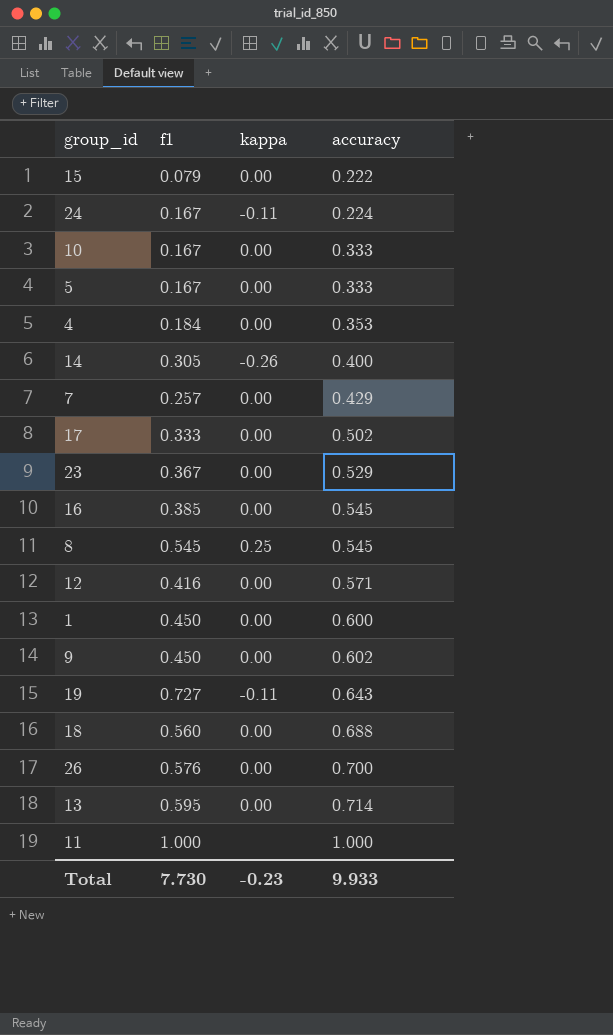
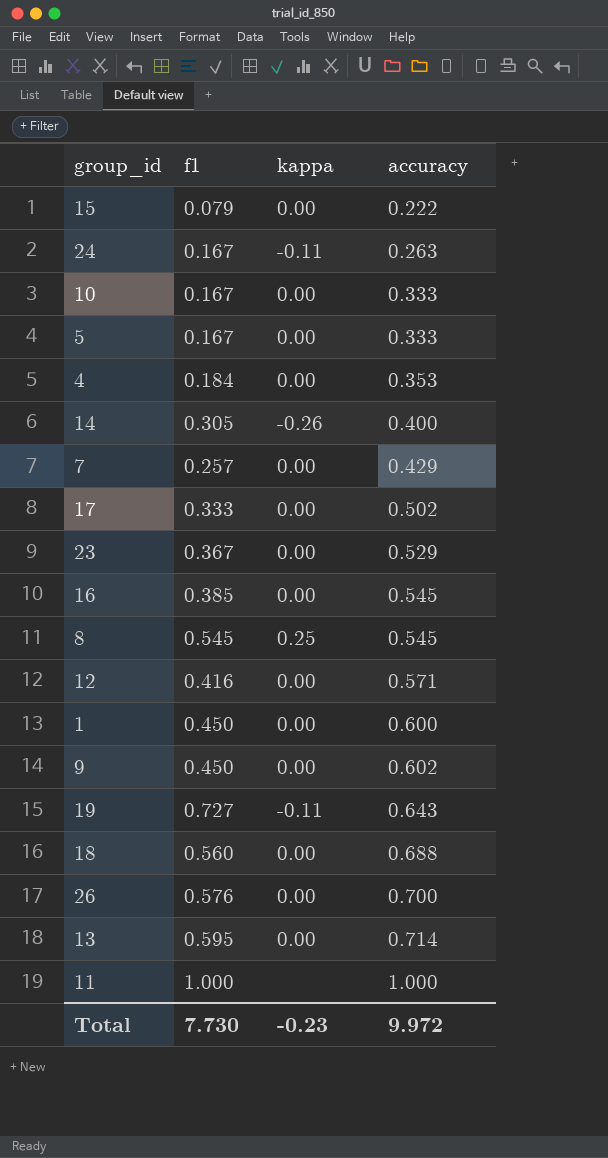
24 | accuracy: 0.224 -> 0.263
Total | accuracy: 9.933 -> 9.972

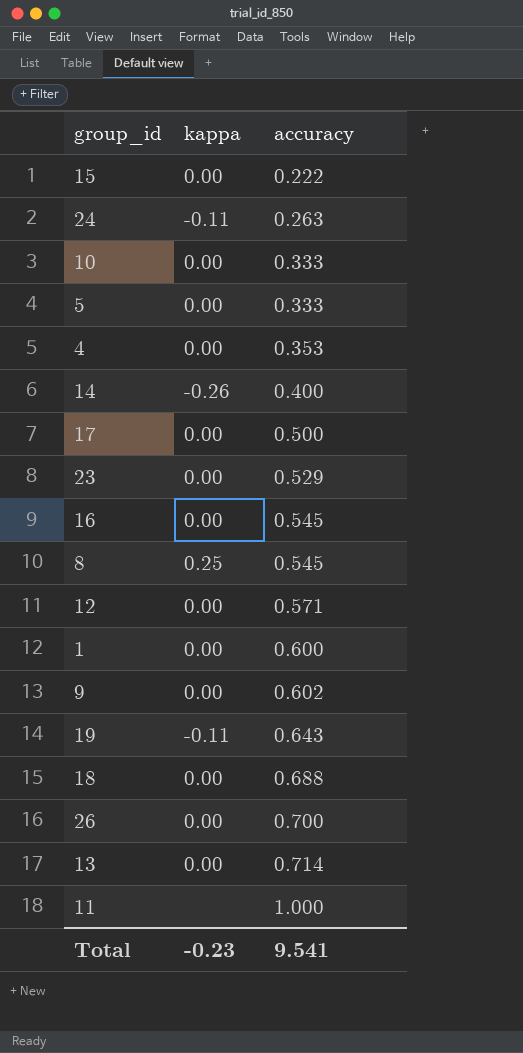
column f1 | position: 2 -> none
row 7: 0.257 | 0.00 | 0.429 -> none
17 | accuracy: 0.502 -> 0.500
Total | accuracy: 9.972 -> 9.541

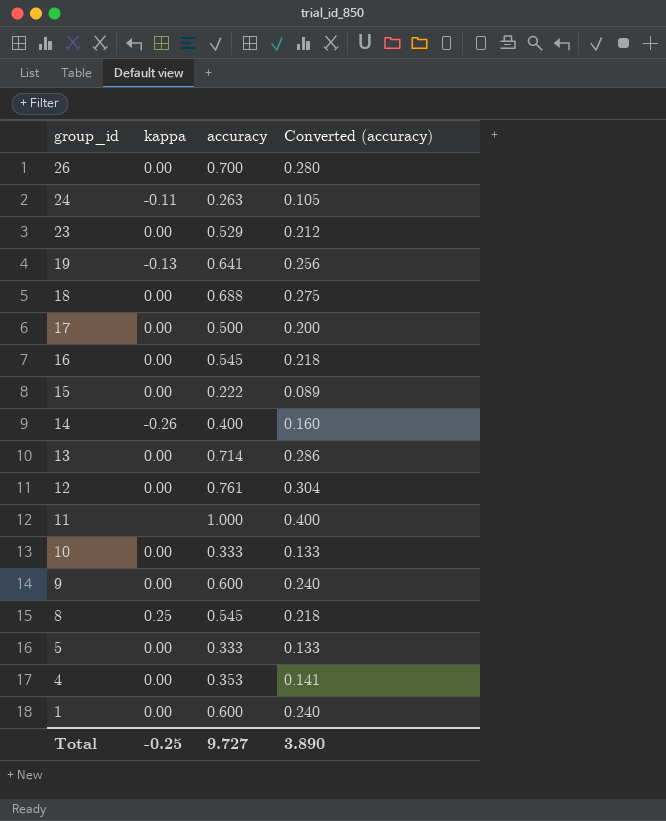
row order: accuracy ascending -> group_id descending
column Converted (accuracy) | formula: none -> [accuracy] * 0.4
19 | kappa: -0.11 -> -0.13
19 | accuracy: 0.643 -> 0.641
12 | accuracy: 0.571 -> 0.761
9 | accuracy: 0.602 -> 0.600
Total | kappa: -0.23 -> -0.25
Total | accuracy: 9.541 -> 9.727

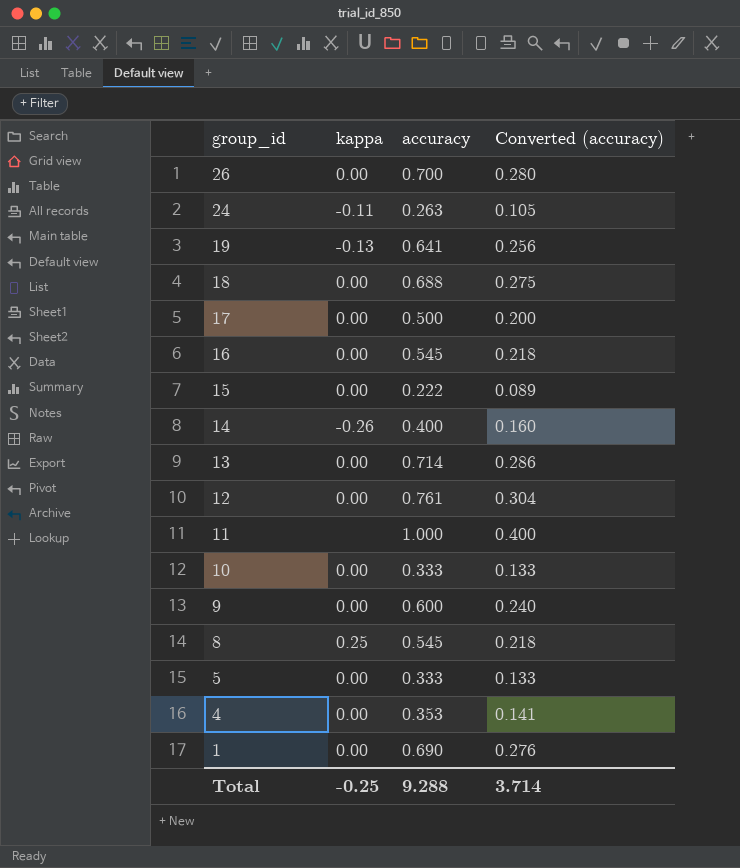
row 23: 0.00 | 0.529 | 0.212 -> none
1 | accuracy: 0.600 -> 0.690
1 | Converted (accuracy): 0.240 -> 0.276
Total | accuracy: 9.727 -> 9.288
Total | Converted (accuracy): 3.890 -> 3.714

